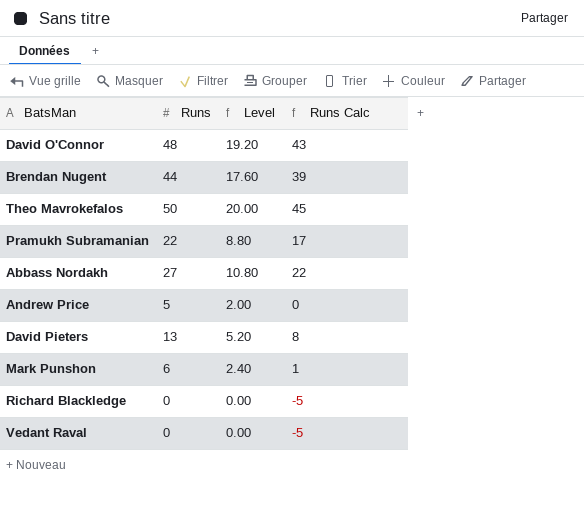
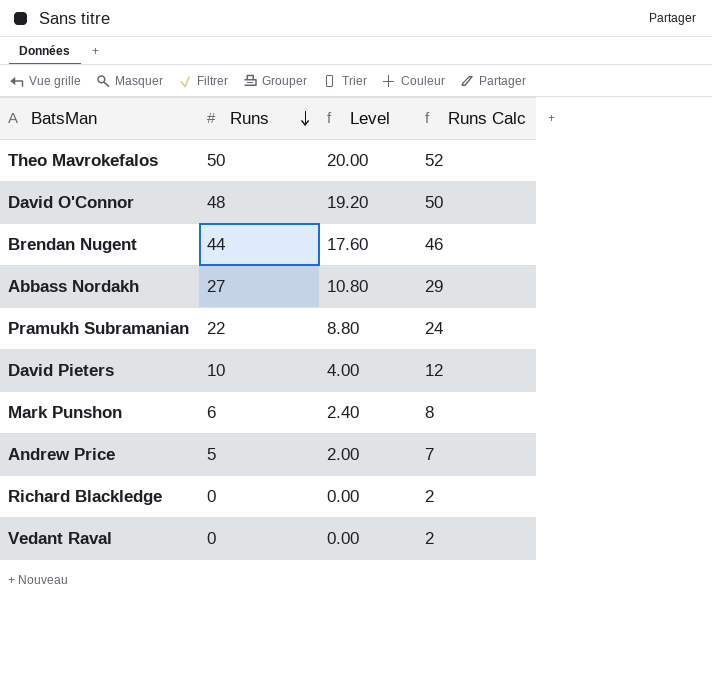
row order: none -> Runs descending
column Runs Calc | formula: [Runs] - 5 -> [Runs] + 2
David Pieters | Runs: 13 -> 10
David Pieters | Level: 5.20 -> 4.00

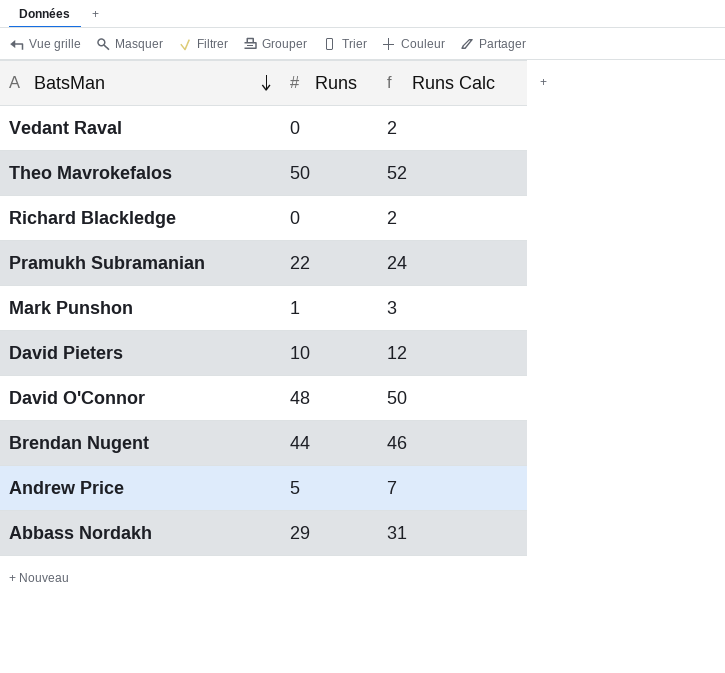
row order: Runs descending -> BatsMan descending
column Level | formula: [Runs] * 0.4 -> none
Mark Punshon | Runs: 6 -> 1
Mark Punshon | Runs Calc: 8 -> 3
Abbass Nordakh | Runs: 27 -> 29
Abbass Nordakh | Runs Calc: 29 -> 31

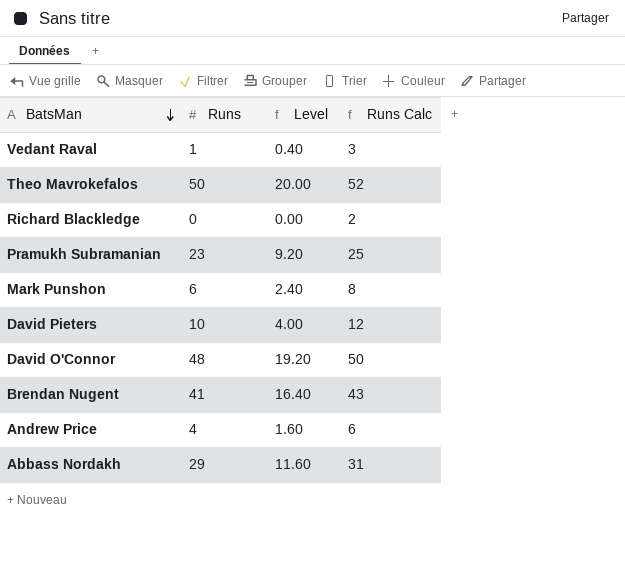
column Level | formula: none -> [Runs] * 0.4
Vedant Raval | Runs: 0 -> 1
Vedant Raval | Runs Calc: 2 -> 3
Pramukh Subramanian | Runs: 22 -> 23
Pramukh Subramanian | Runs Calc: 24 -> 25
Mark Punshon | Runs: 1 -> 6
Mark Punshon | Runs Calc: 3 -> 8
Brendan Nugent | Runs: 44 -> 41
Brendan Nugent | Runs Calc: 46 -> 43
Andrew Price | Runs: 5 -> 4
Andrew Price | Runs Calc: 7 -> 6

